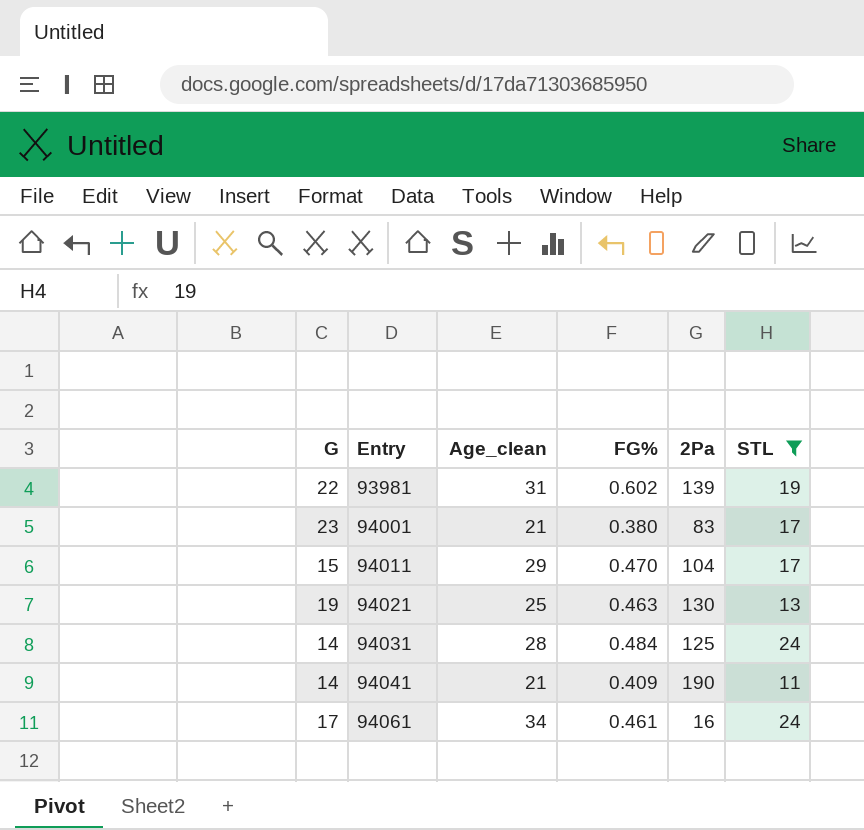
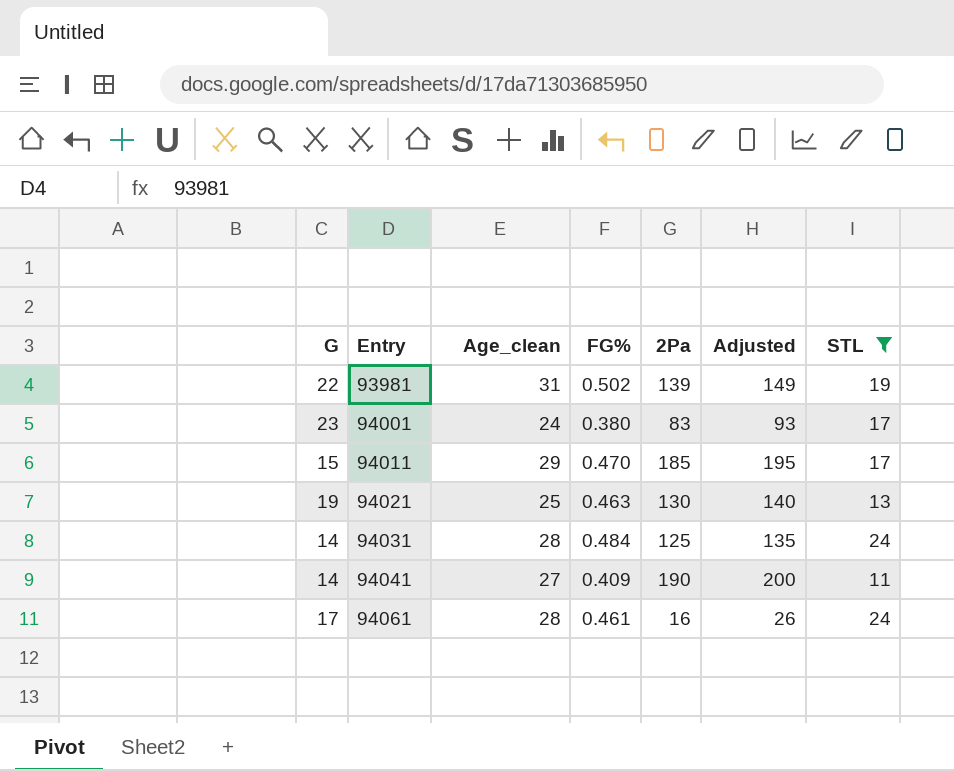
column Adjusted | formula: none -> [2Pa] + 10
93981 | FG%: 0.602 -> 0.502
94001 | Age_clean: 21 -> 24
94011 | 2Pa: 104 -> 185
94041 | Age_clean: 21 -> 27
94061 | Age_clean: 34 -> 28

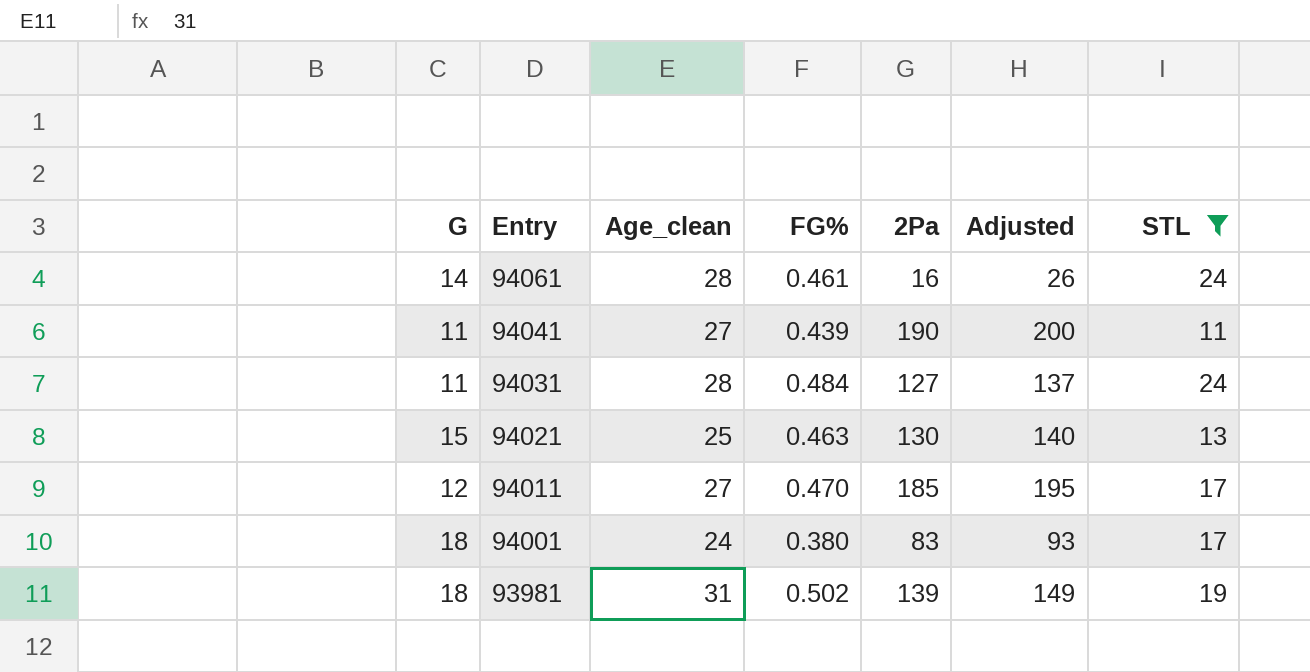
row order: Entry ascending -> Entry descending
94061 | G: 17 -> 14
94041 | G: 14 -> 11
94041 | FG%: 0.409 -> 0.439
94031 | G: 14 -> 11
94031 | 2Pa: 125 -> 127
94031 | Adjusted: 135 -> 137
94021 | G: 19 -> 15
94011 | G: 15 -> 12
94011 | Age_clean: 29 -> 27
94001 | G: 23 -> 18
93981 | G: 22 -> 18

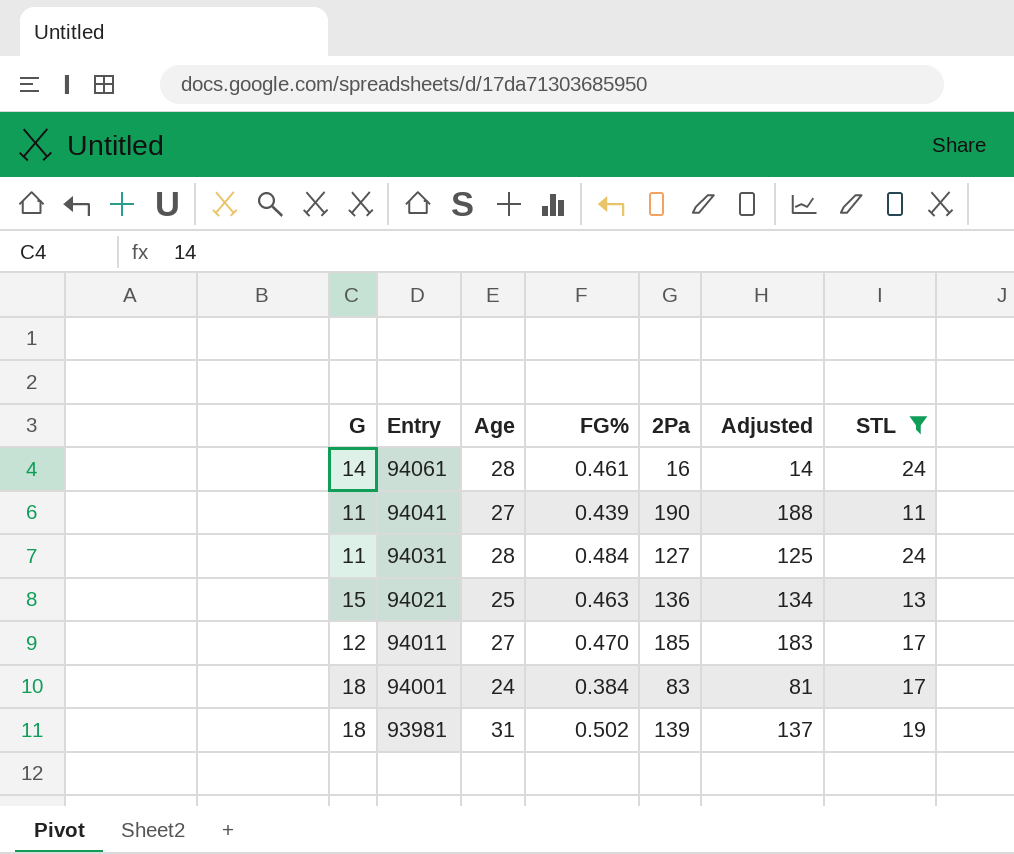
column name: Age_clean -> Age
column Adjusted | formula: [2Pa] + 10 -> [2Pa] - 2
94021 | 2Pa: 130 -> 136
94001 | FG%: 0.380 -> 0.384

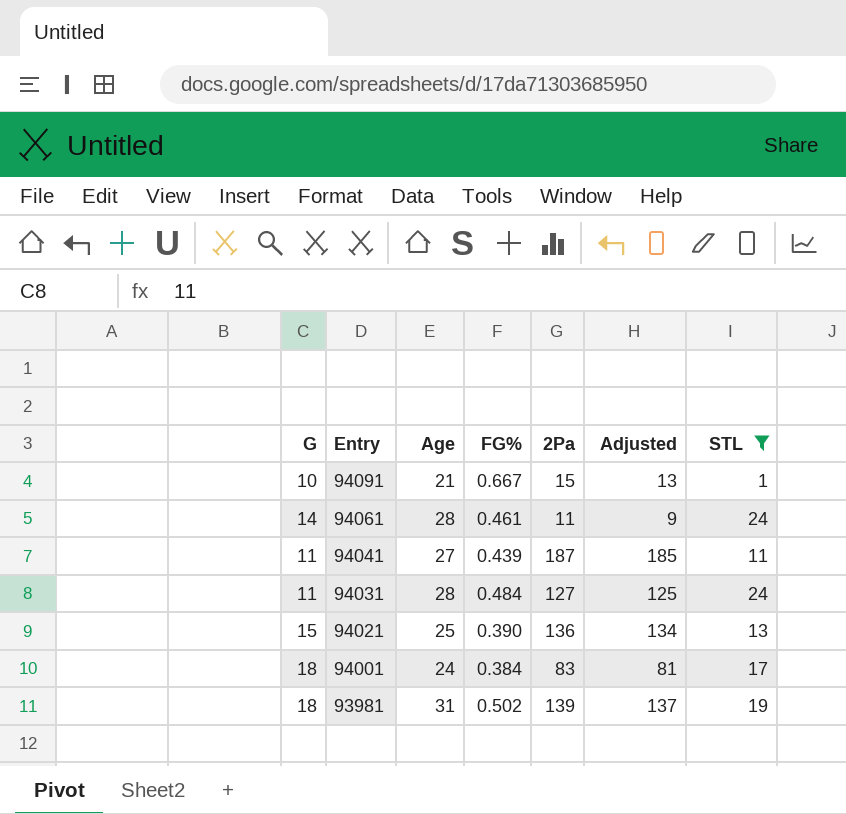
row 94011: 12 | 27 | 0.470 | 185 | 183 | 17 -> none
row 94091: none -> 10 | 21 | 0.667 | 15 | 13 | 1
94061 | 2Pa: 16 -> 11
94061 | Adjusted: 14 -> 9
94041 | 2Pa: 190 -> 187
94041 | Adjusted: 188 -> 185
94021 | FG%: 0.463 -> 0.390

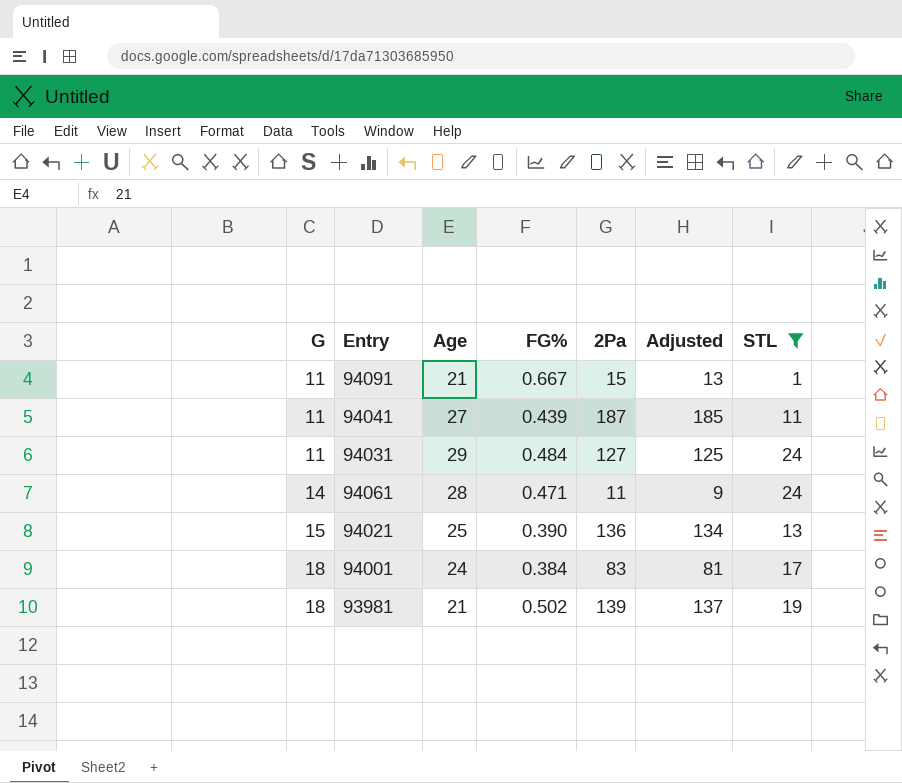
row order: Entry descending -> G ascending
94091 | G: 10 -> 11
94031 | Age: 28 -> 29
94061 | FG%: 0.461 -> 0.471
93981 | Age: 31 -> 21

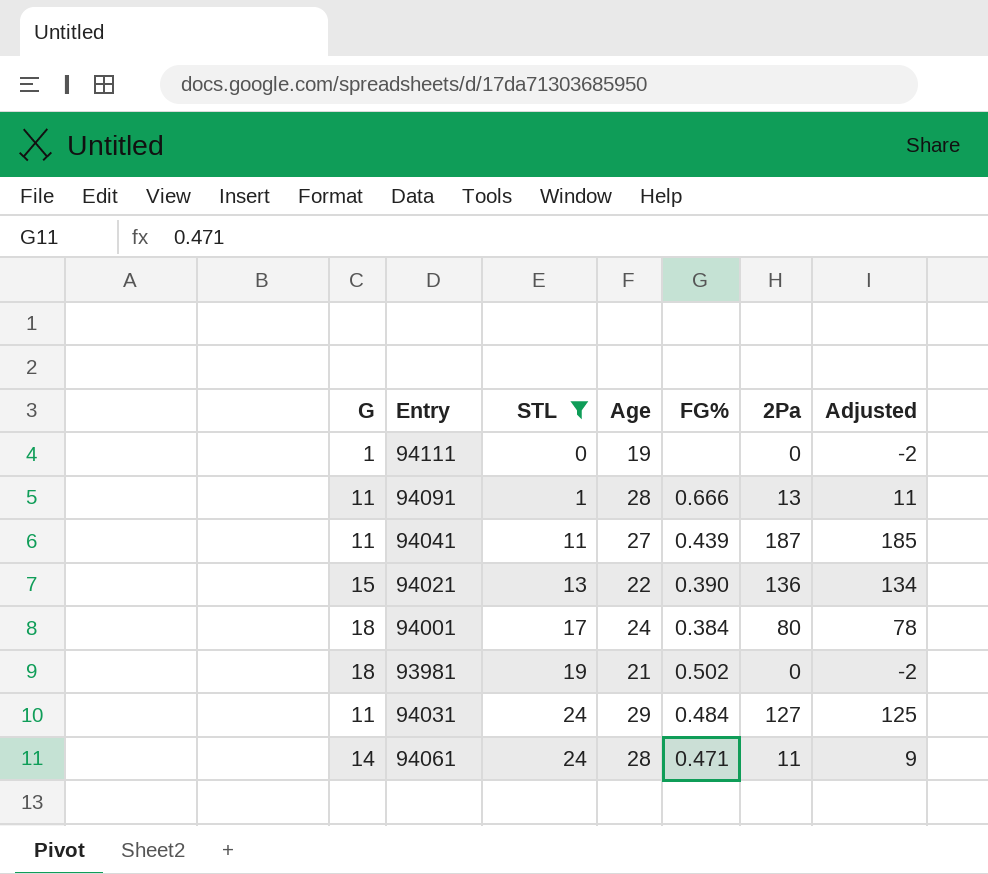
row order: G ascending -> STL ascending
column STL | position: 7 -> 3
row 94111: none -> 1 | 0 | 19 | none | 0 | -2
94091 | Age: 21 -> 28
94091 | FG%: 0.667 -> 0.666
94091 | 2Pa: 15 -> 13
94091 | Adjusted: 13 -> 11
94021 | Age: 25 -> 22
94001 | 2Pa: 83 -> 80
94001 | Adjusted: 81 -> 78
93981 | 2Pa: 139 -> 0
93981 | Adjusted: 137 -> -2

